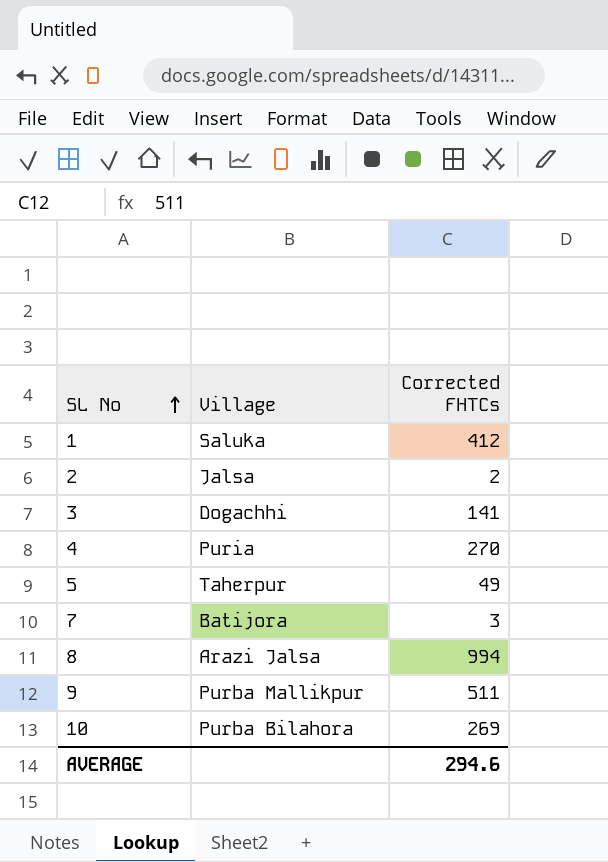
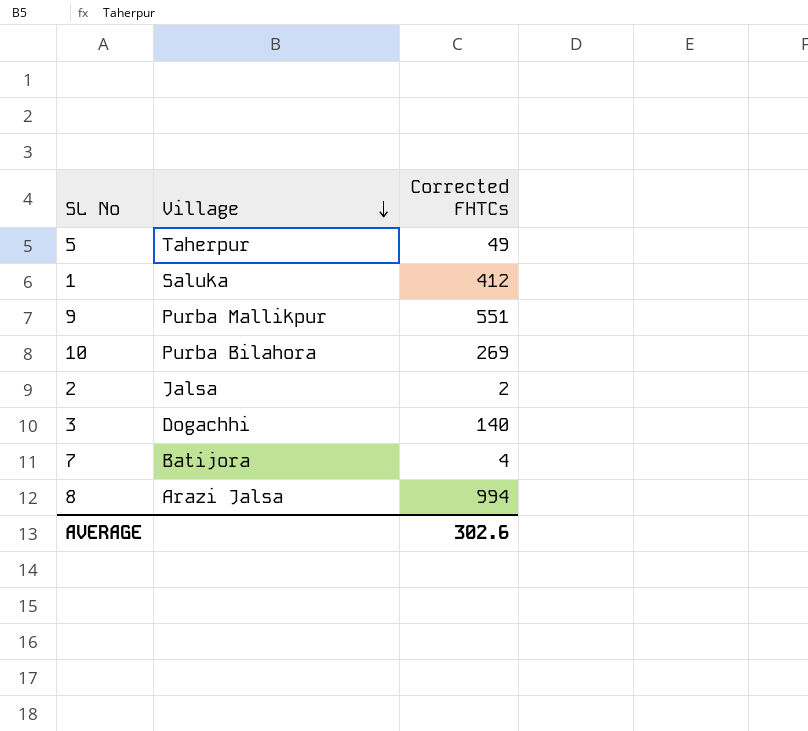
row order: SL No ascending -> Village descending
row 4: Puria | 270 -> none
9 | Corrected FHTCs: 511 -> 551
3 | Corrected FHTCs: 141 -> 140
7 | Corrected FHTCs: 3 -> 4
AVERAGE | Corrected FHTCs: 294.6 -> 302.6

